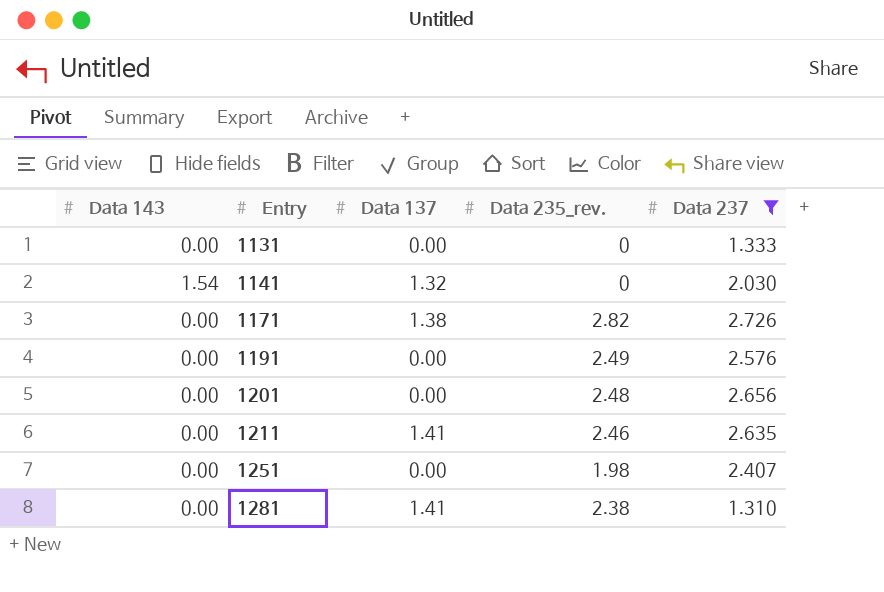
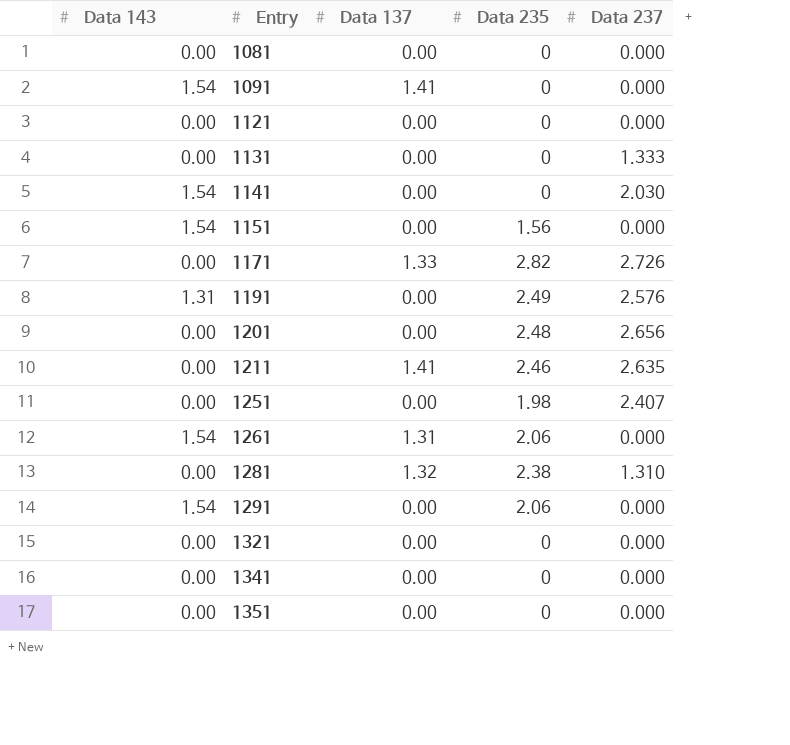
filter: Data 237 != 0.000 -> none
column name: Data 235_rev. -> Data 235
1141 | Data 137: 1.32 -> 0.00
1171 | Data 137: 1.38 -> 1.33
1191 | Data 143: 0.00 -> 1.31
1281 | Data 137: 1.41 -> 1.32

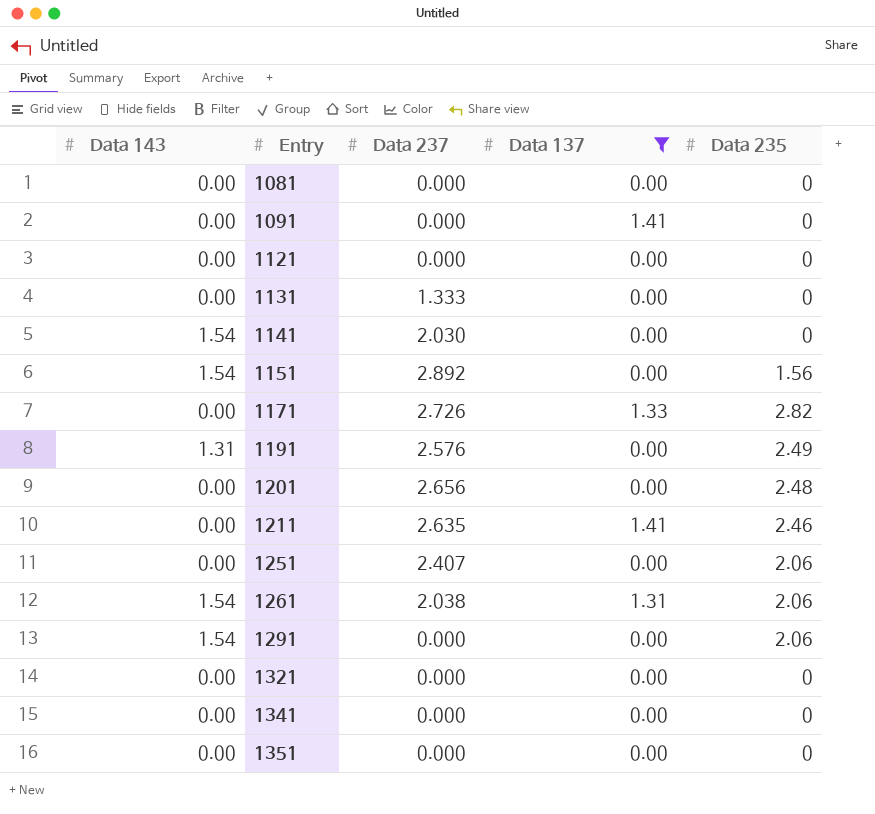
filter: none -> Data 137 != 1.32
column Data 237 | position: 5 -> 3
1091 | Data 143: 1.54 -> 0.00
1151 | Data 237: 0.000 -> 2.892
1251 | Data 235: 1.98 -> 2.06
1261 | Data 237: 0.000 -> 2.038

